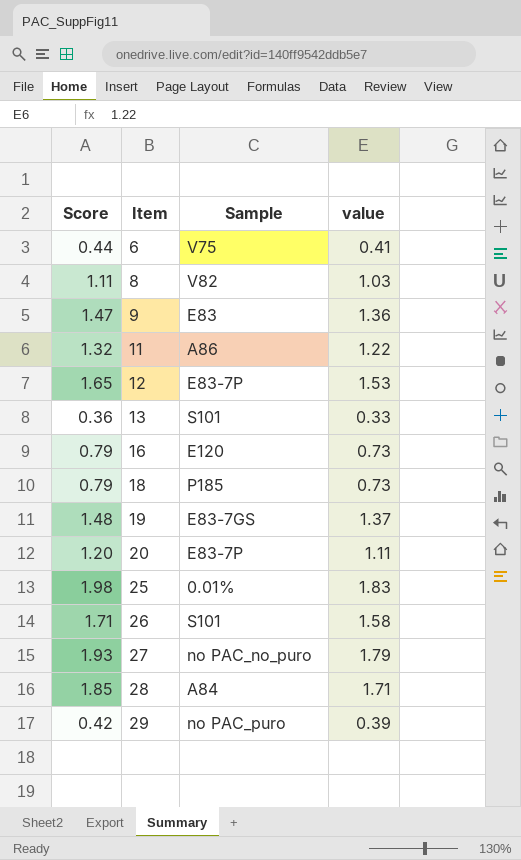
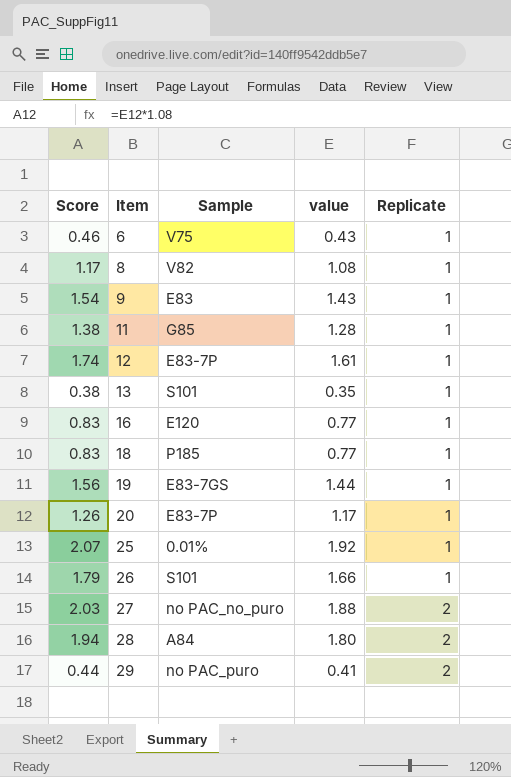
column Replicate | position: none -> 5
6 | Score: 0.44 -> 0.46
6 | value: 0.41 -> 0.43
8 | Score: 1.11 -> 1.17
8 | value: 1.03 -> 1.08
9 | Score: 1.47 -> 1.54
9 | value: 1.36 -> 1.43
11 | Score: 1.32 -> 1.38
11 | Sample: A86 -> G85
11 | value: 1.22 -> 1.28
12 | Score: 1.65 -> 1.74
12 | value: 1.53 -> 1.61
13 | Score: 0.36 -> 0.38
13 | value: 0.33 -> 0.35
16 | Score: 0.79 -> 0.83
16 | value: 0.73 -> 0.77
18 | Score: 0.79 -> 0.83
18 | value: 0.73 -> 0.77
19 | Score: 1.48 -> 1.56
19 | value: 1.37 -> 1.44
20 | Score: 1.20 -> 1.26
20 | value: 1.11 -> 1.17
25 | Score: 1.98 -> 2.07
25 | value: 1.83 -> 1.92
26 | Score: 1.71 -> 1.79
26 | value: 1.58 -> 1.66
27 | Score: 1.93 -> 2.03
27 | value: 1.79 -> 1.88
28 | Score: 1.85 -> 1.94
28 | value: 1.71 -> 1.80
29 | Score: 0.42 -> 0.44
29 | value: 0.39 -> 0.41

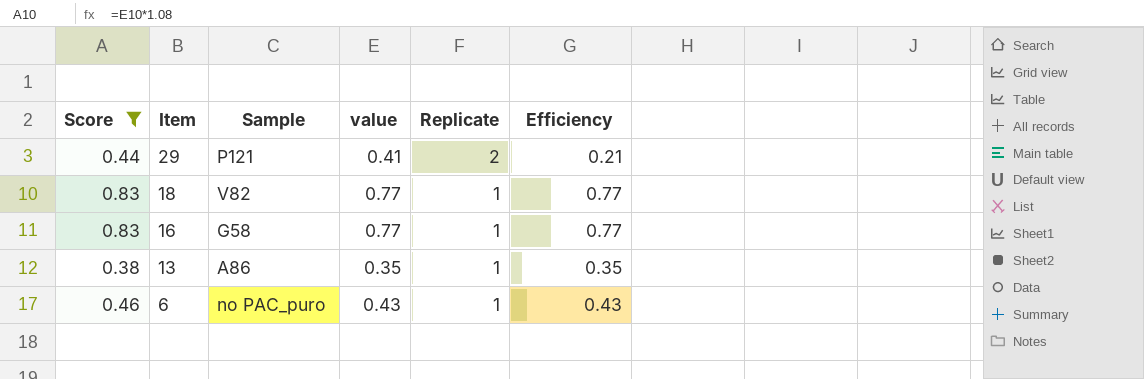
filter: none -> Score <= 0.83
row order: Item ascending -> Item descending
column Efficiency | formula: none -> [value] / [Replicate]
29 | Sample: no PAC_puro -> P121
18 | Sample: P185 -> V82
16 | Sample: E120 -> G58
13 | Sample: S101 -> A86
6 | Sample: V75 -> no PAC_puro

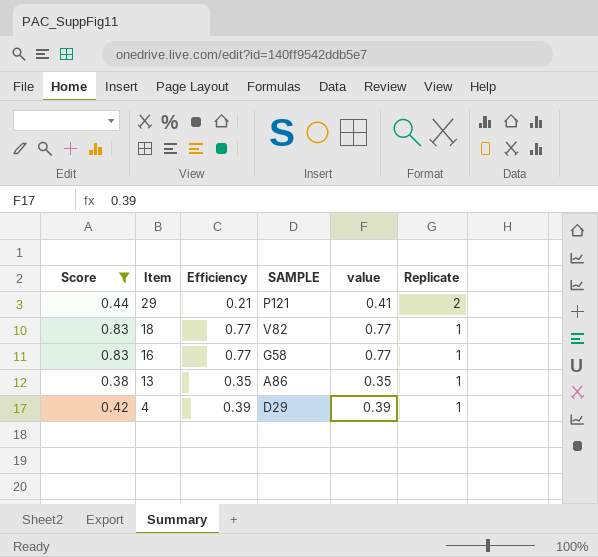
column Efficiency | position: 6 -> 3
column name: Sample -> SAMPLE
row 6: 0.46 | no PAC_puro | 0.43 | 1 | 0.43 -> none
row 4: none -> 0.42 | 0.39 | D29 | 0.39 | 1

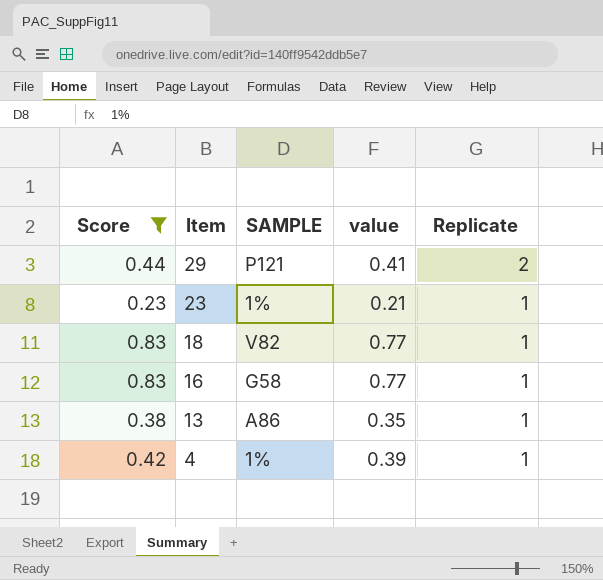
column Efficiency | formula: [value] / [Replicate] -> none
row 23: none -> 0.23 | 1% | 0.21 | 1
4 | SAMPLE: D29 -> 1%

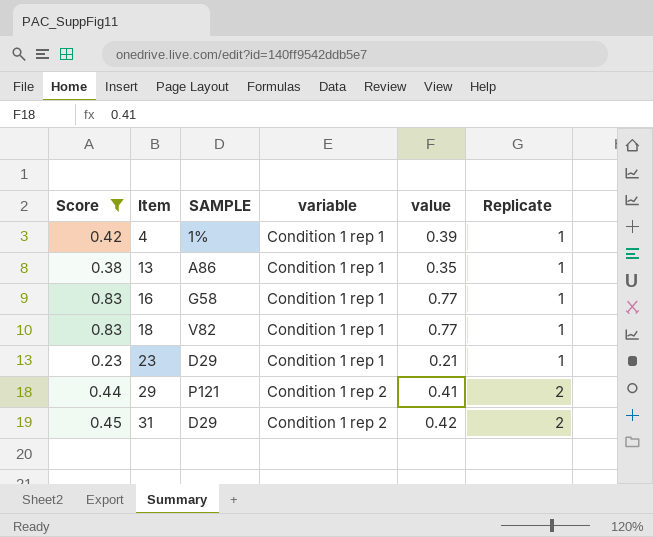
row order: Item descending -> Item ascending
column variable | position: none -> 4
23 | SAMPLE: 1% -> D29
row 31: none -> 0.45 | D29 | Condition 1 rep 2 | 0.42 | 2

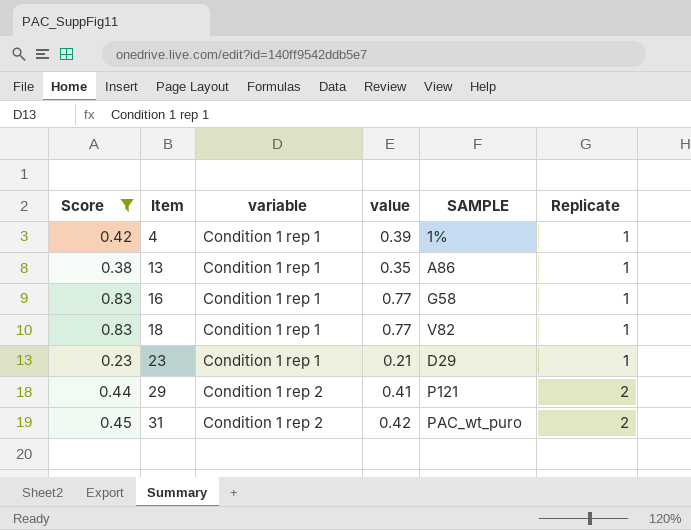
column SAMPLE | position: 3 -> 5
31 | SAMPLE: D29 -> PAC_wt_puro

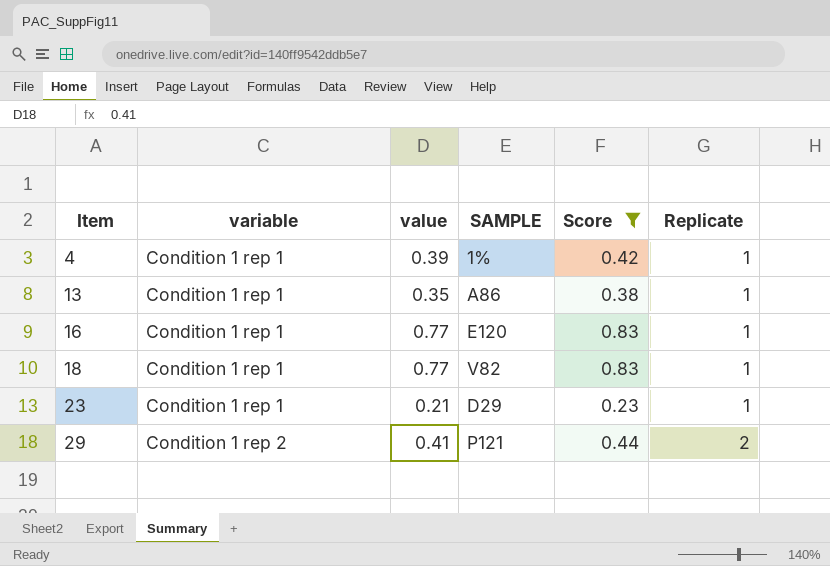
column Score | position: 1 -> 5
row 31: 0.45 | Condition 1 rep 2 | 0.42 | PAC_wt_puro | 2 -> none
16 | SAMPLE: G58 -> E120

